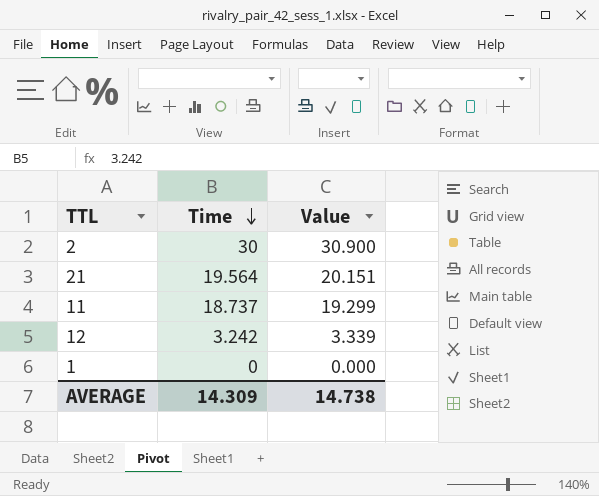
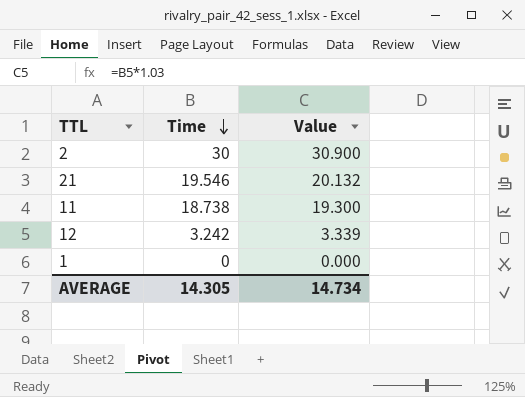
21 | Time: 19.564 -> 19.546
21 | Value: 20.151 -> 20.132
11 | Time: 18.737 -> 18.738
11 | Value: 19.299 -> 19.300
AVERAGE | Time: 14.309 -> 14.305
AVERAGE | Value: 14.738 -> 14.734

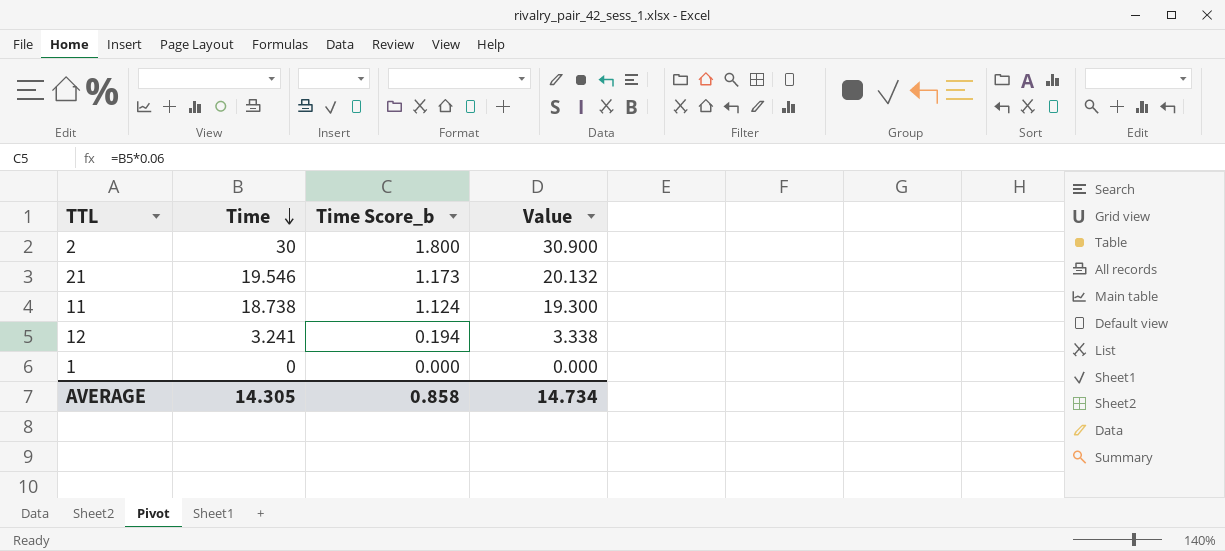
column Time Score_b | formula: none -> [Time] * 0.06
12 | Time: 3.242 -> 3.241
12 | Value: 3.339 -> 3.338

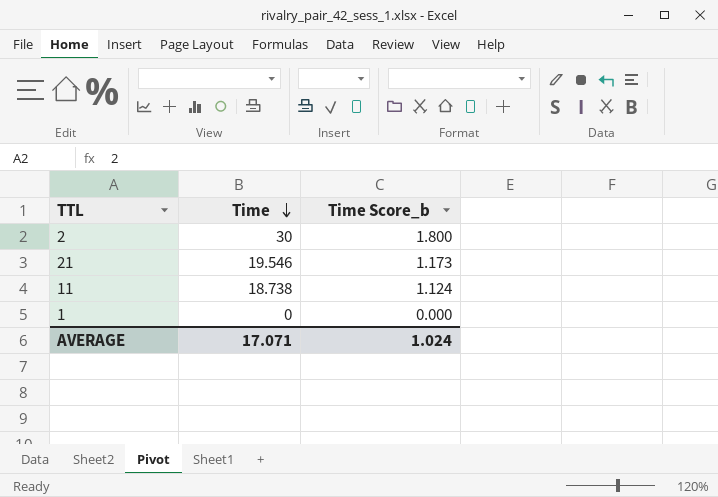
column Value | formula: [Time] * 1.03 -> none
row 12: 3.241 | 0.194 | 3.338 -> none
AVERAGE | Time: 14.305 -> 17.071
AVERAGE | Time Score_b: 0.858 -> 1.024

